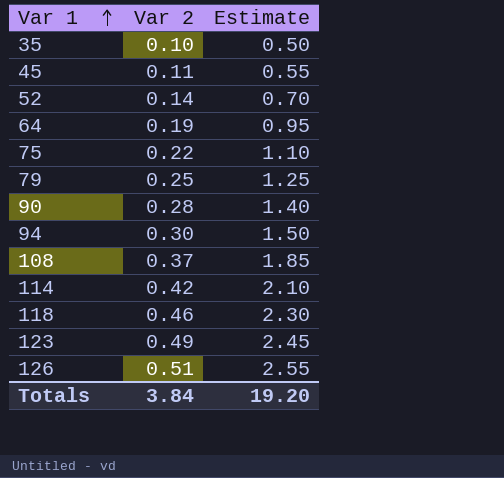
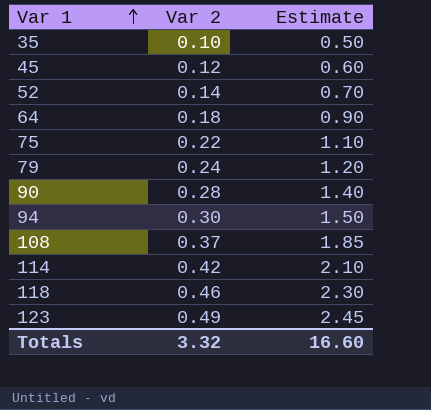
row 126: 0.51 | 2.55 -> none
45 | Var 2: 0.11 -> 0.12
45 | Estimate: 0.55 -> 0.60
64 | Var 2: 0.19 -> 0.18
64 | Estimate: 0.95 -> 0.90
79 | Var 2: 0.25 -> 0.24
79 | Estimate: 1.25 -> 1.20
Totals | Var 2: 3.84 -> 3.32
Totals | Estimate: 19.20 -> 16.60

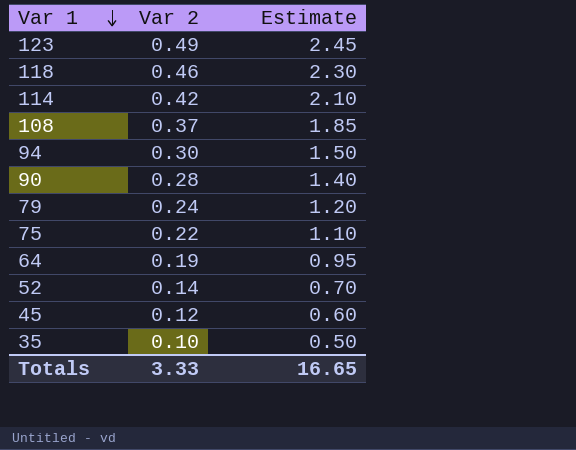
row order: Var 1 ascending -> Var 1 descending
64 | Var 2: 0.18 -> 0.19
64 | Estimate: 0.90 -> 0.95
Totals | Var 2: 3.32 -> 3.33
Totals | Estimate: 16.60 -> 16.65

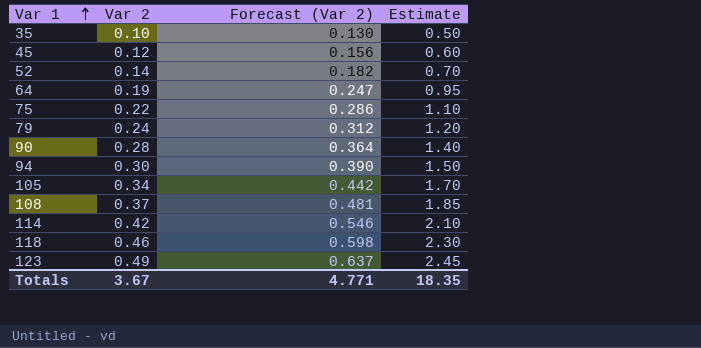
row order: Var 1 descending -> Var 1 ascending
column Forecast (Var 2) | formula: none -> [Var 2] * 1.3
row 105: none -> 0.34 | 0.442 | 1.70
Totals | Var 2: 3.33 -> 3.67
Totals | Estimate: 16.65 -> 18.35

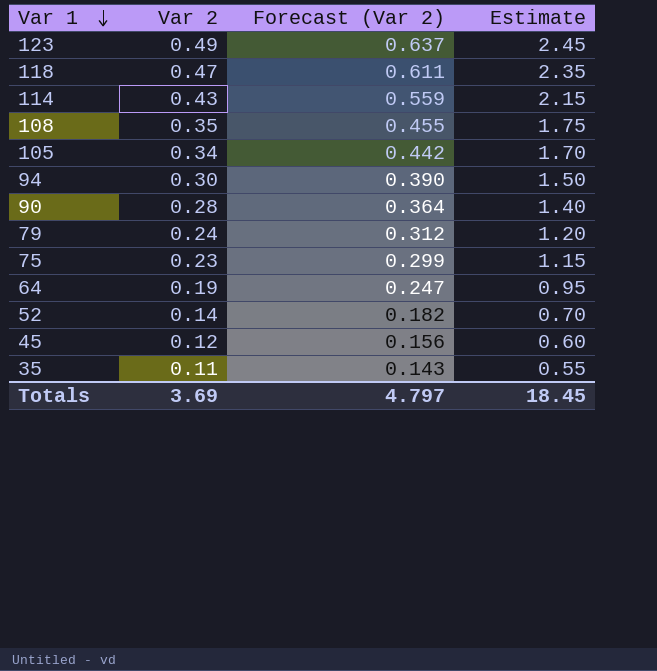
row order: Var 1 ascending -> Var 1 descending
118 | Var 2: 0.46 -> 0.47
118 | Forecast (Var 2): 0.598 -> 0.611
118 | Estimate: 2.30 -> 2.35
114 | Var 2: 0.42 -> 0.43
114 | Forecast (Var 2): 0.546 -> 0.559
114 | Estimate: 2.10 -> 2.15
108 | Var 2: 0.37 -> 0.35
108 | Forecast (Var 2): 0.481 -> 0.455
108 | Estimate: 1.85 -> 1.75
75 | Var 2: 0.22 -> 0.23
75 | Forecast (Var 2): 0.286 -> 0.299
75 | Estimate: 1.10 -> 1.15
35 | Var 2: 0.10 -> 0.11
35 | Forecast (Var 2): 0.130 -> 0.143
35 | Estimate: 0.50 -> 0.55
Totals | Var 2: 3.67 -> 3.69
Totals | Forecast (Var 2): 4.771 -> 4.797
Totals | Estimate: 18.35 -> 18.45

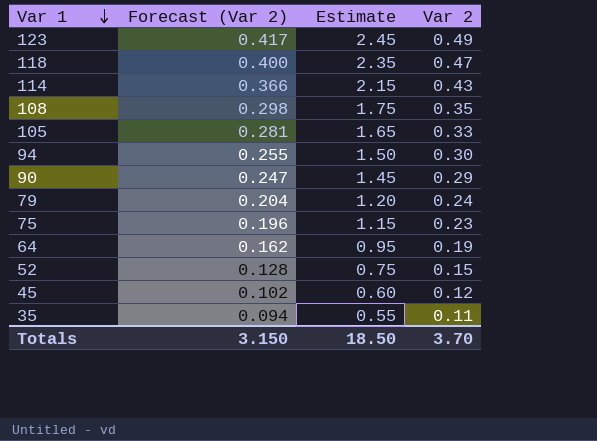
column Forecast (Var 2) | formula: [Var 2] * 1.3 -> [Var 2] * 0.85
column Var 2 | position: 2 -> 4
105 | Estimate: 1.70 -> 1.65
105 | Var 2: 0.34 -> 0.33
90 | Estimate: 1.40 -> 1.45
90 | Var 2: 0.28 -> 0.29
52 | Estimate: 0.70 -> 0.75
52 | Var 2: 0.14 -> 0.15
Totals | Forecast (Var 2): 4.797 -> 3.150
Totals | Estimate: 18.45 -> 18.50
Totals | Var 2: 3.69 -> 3.70

